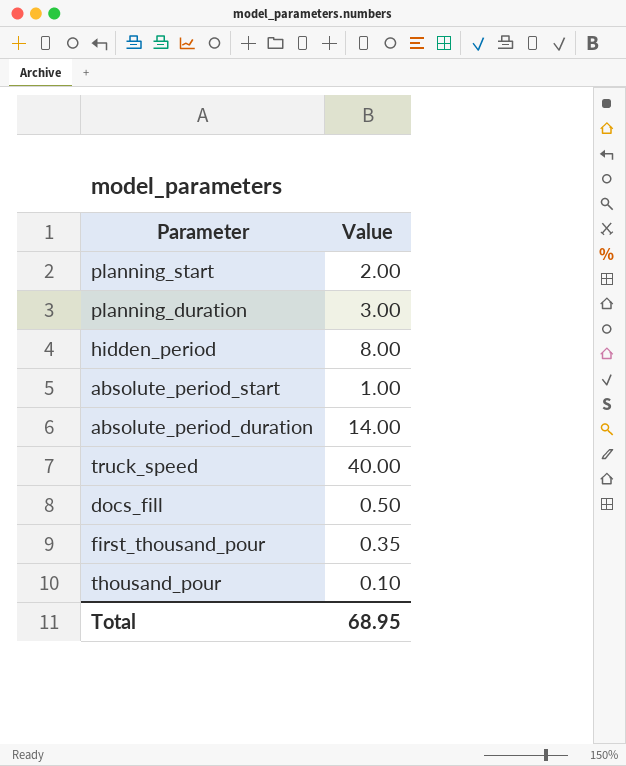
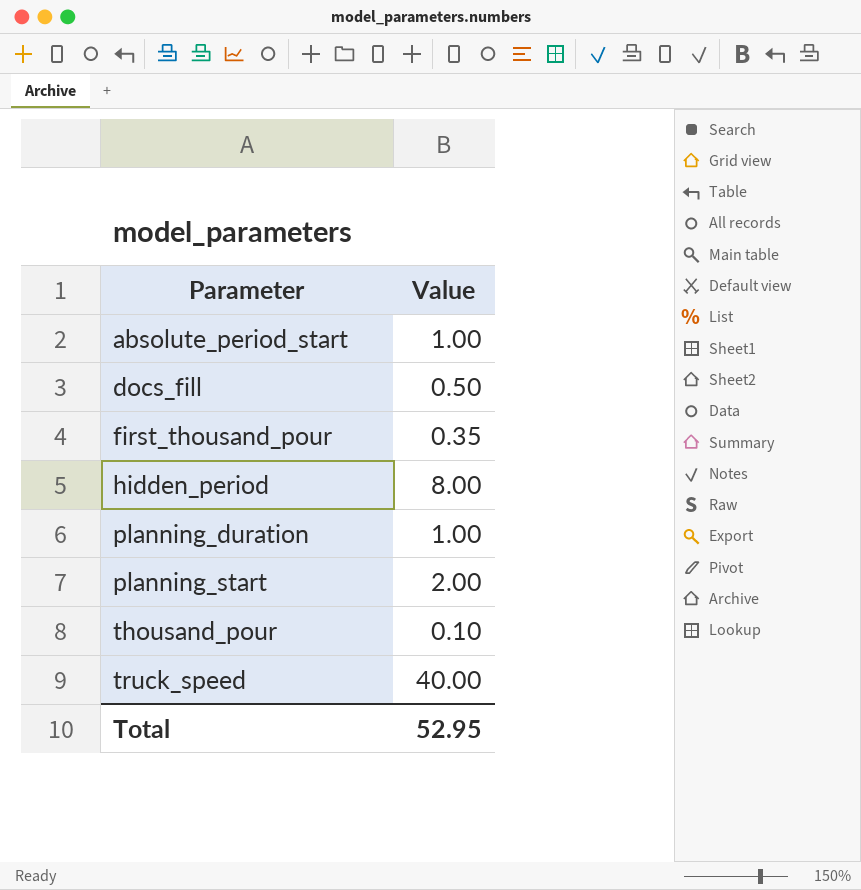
row order: none -> Parameter ascending
row absolute_period_duration: 14.00 -> none
planning_duration | Value: 3.00 -> 1.00
Total | Value: 68.95 -> 52.95

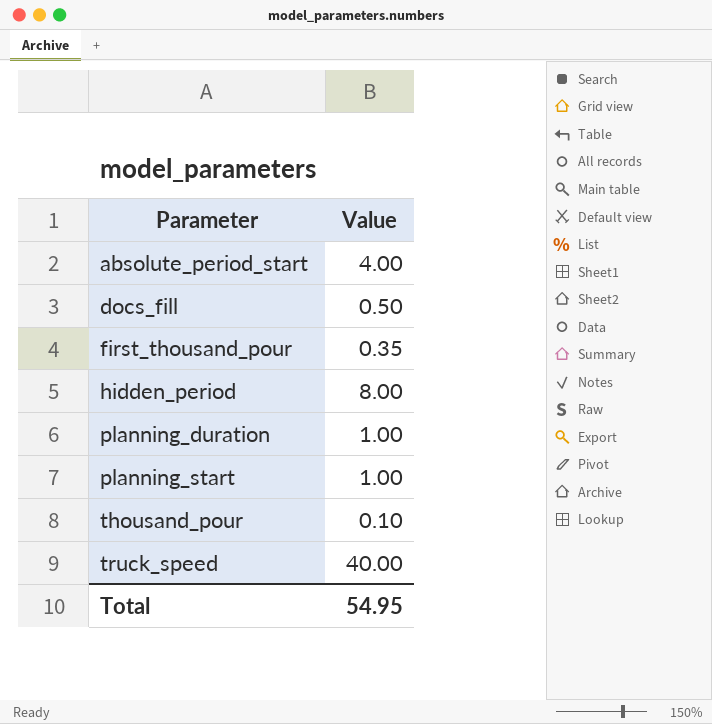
absolute_period_start | Value: 1.00 -> 4.00
planning_start | Value: 2.00 -> 1.00
Total | Value: 52.95 -> 54.95

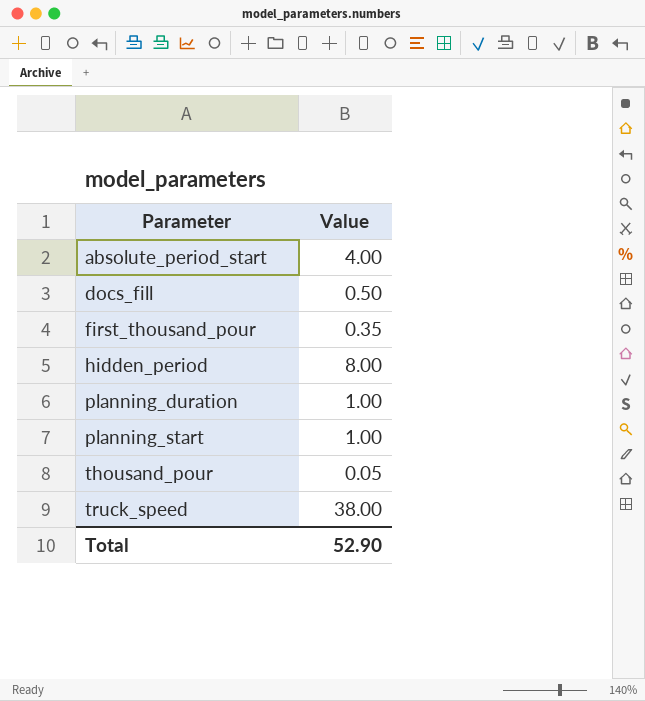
thousand_pour | Value: 0.10 -> 0.05
truck_speed | Value: 40.00 -> 38.00
Total | Value: 54.95 -> 52.90

